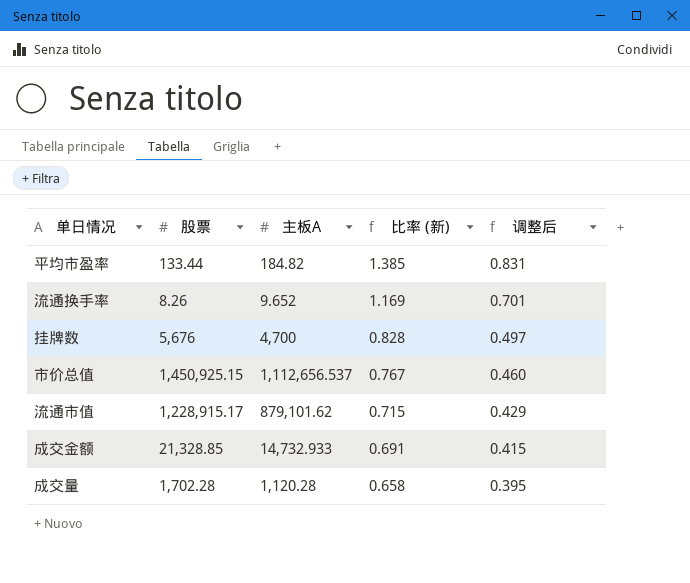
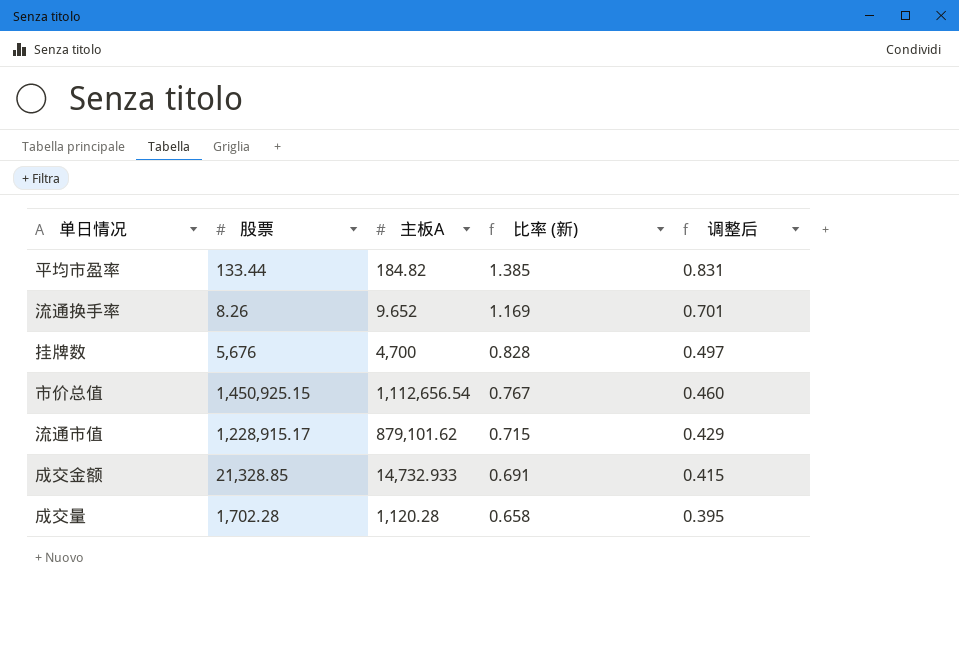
市价总值 | 主板A: 1,112,656.537 -> 1,112,656.54

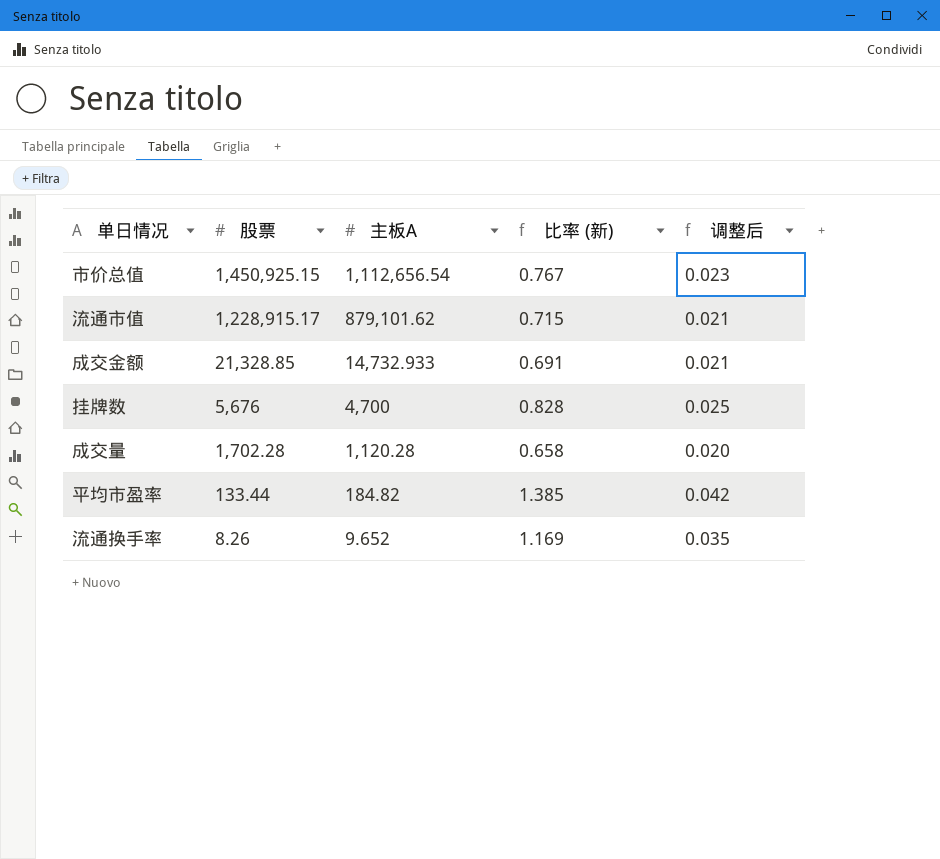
row order: 比率 (新) descending -> 股票 descending
column 调整后 | formula: [比率 (新)] * 0.6 -> [比率 (新)] * 0.03

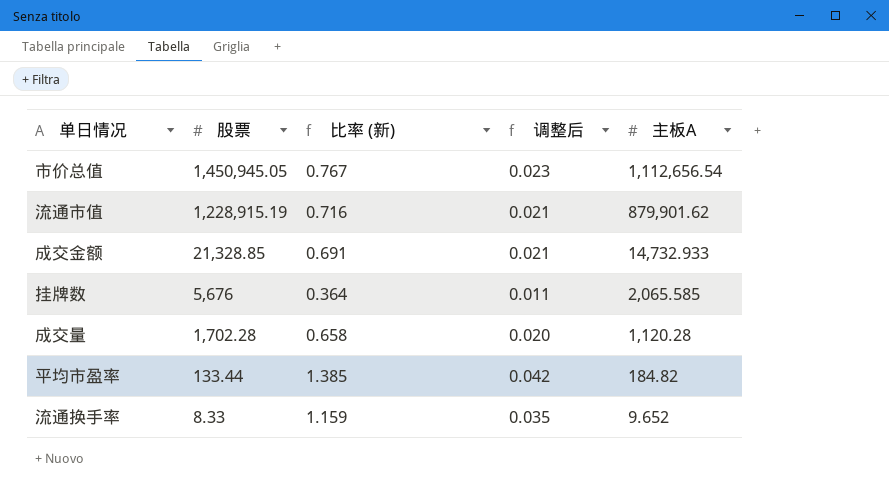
column 主板A | position: 3 -> 5
市价总值 | 股票: 1,450,925.15 -> 1,450,945.05
流通市值 | 股票: 1,228,915.17 -> 1,228,915.19
流通市值 | 比率 (新): 0.715 -> 0.716
流通市值 | 主板A: 879,101.62 -> 879,901.62
挂牌数 | 比率 (新): 0.828 -> 0.364
挂牌数 | 调整后: 0.025 -> 0.011
挂牌数 | 主板A: 4,700 -> 2,065.585
流通换手率 | 股票: 8.26 -> 8.33
流通换手率 | 比率 (新): 1.169 -> 1.159

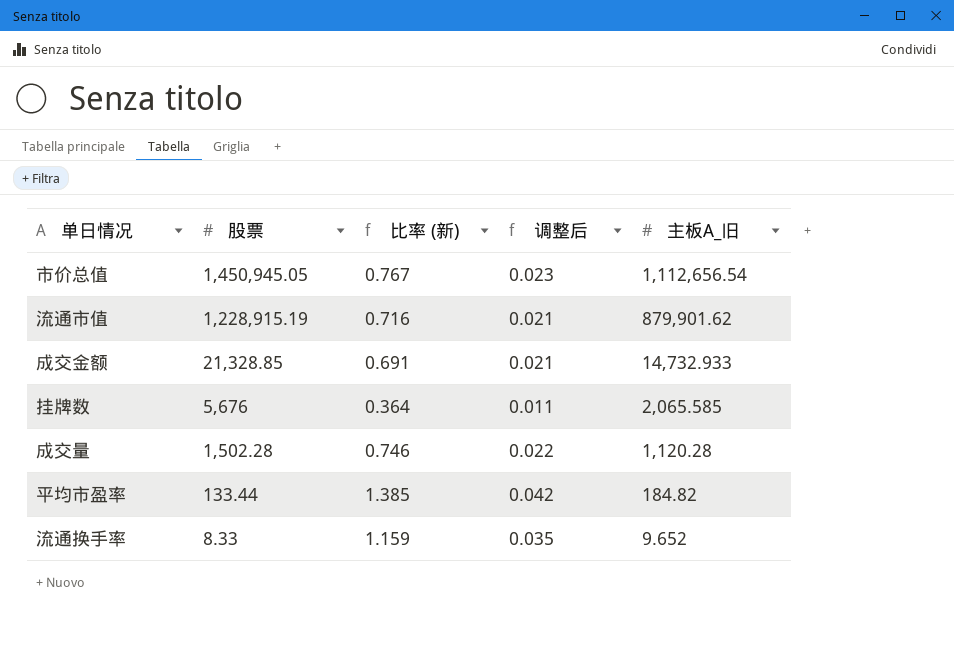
column name: 主板A -> 主板A_旧
成交量 | 股票: 1,702.28 -> 1,502.28
成交量 | 比率 (新): 0.658 -> 0.746
成交量 | 调整后: 0.020 -> 0.022

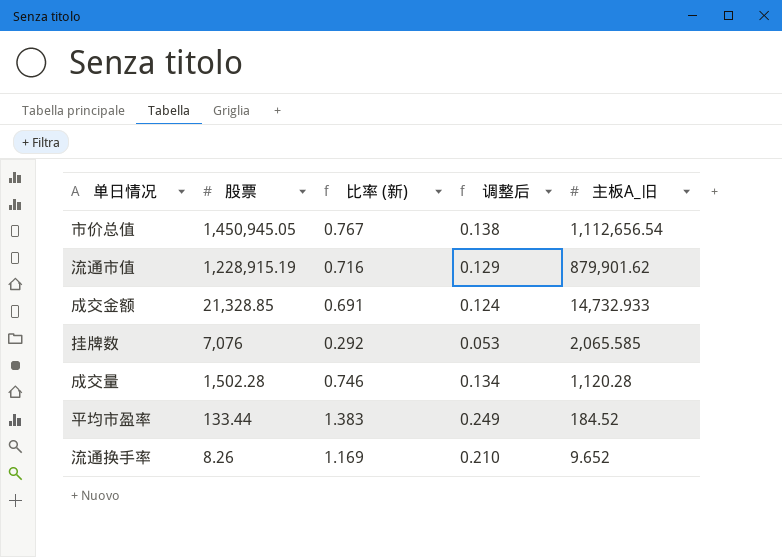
column 调整后 | formula: [比率 (新)] * 0.03 -> [比率 (新)] * 0.18
挂牌数 | 股票: 5,676 -> 7,076
挂牌数 | 比率 (新): 0.364 -> 0.292
平均市盈率 | 比率 (新): 1.385 -> 1.383
平均市盈率 | 主板A_旧: 184.82 -> 184.52
流通换手率 | 股票: 8.33 -> 8.26
流通换手率 | 比率 (新): 1.159 -> 1.169

